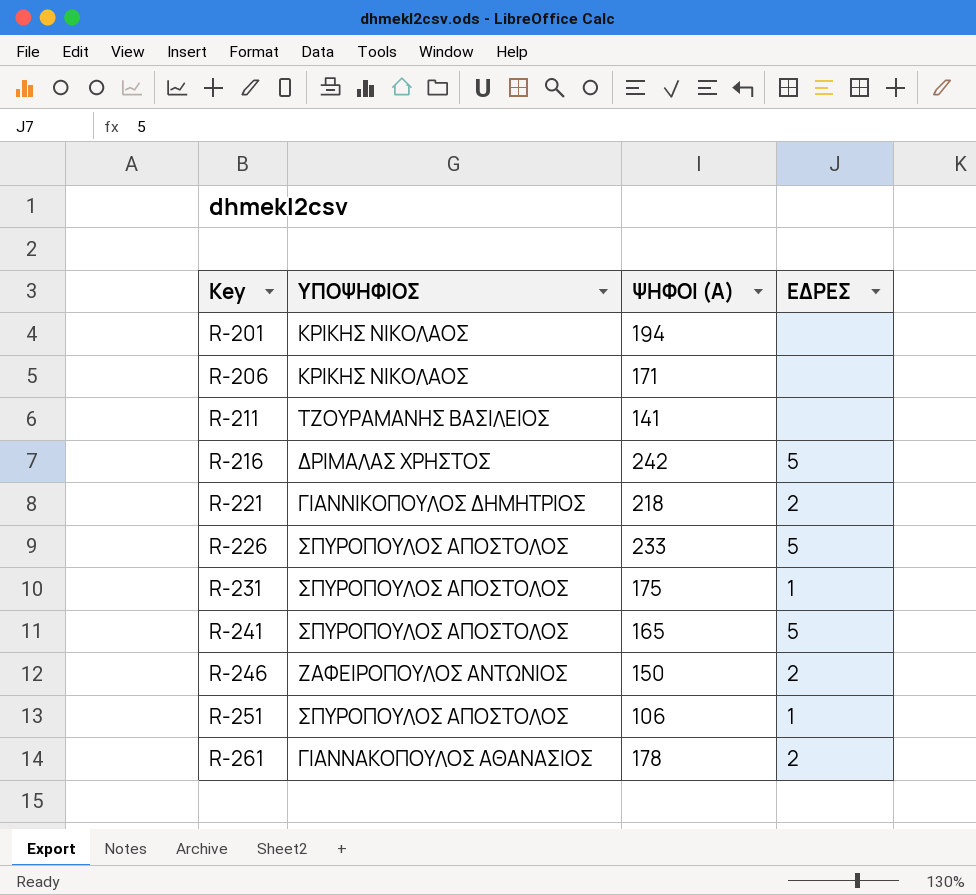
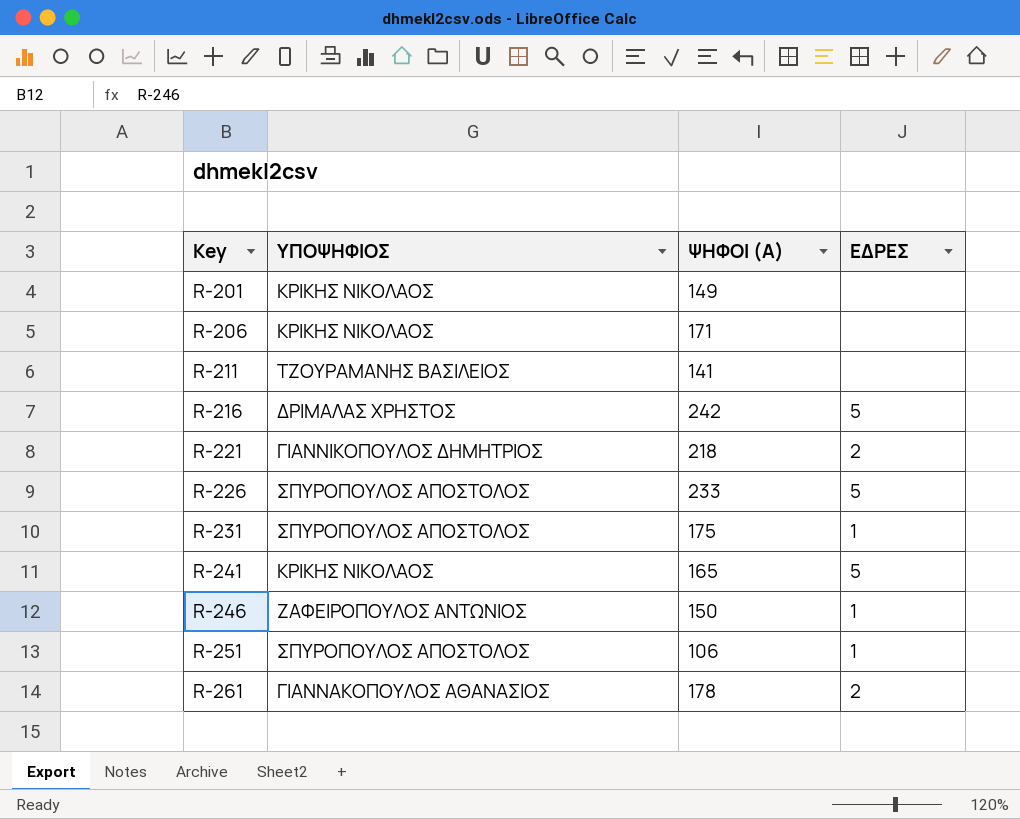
R-201 | ΨΗΦΟΙ (Α): 194 -> 149
R-241 | ΥΠΟΨΗΦΙΟΣ: ΣΠΥΡΟΠΟΥΛΟΣ ΑΠΟΣΤΟΛΟΣ -> ΚΡΙΚΗΣ ΝΙΚΟΛΑΟΣ
R-246 | ΕΔΡΕΣ: 2 -> 1

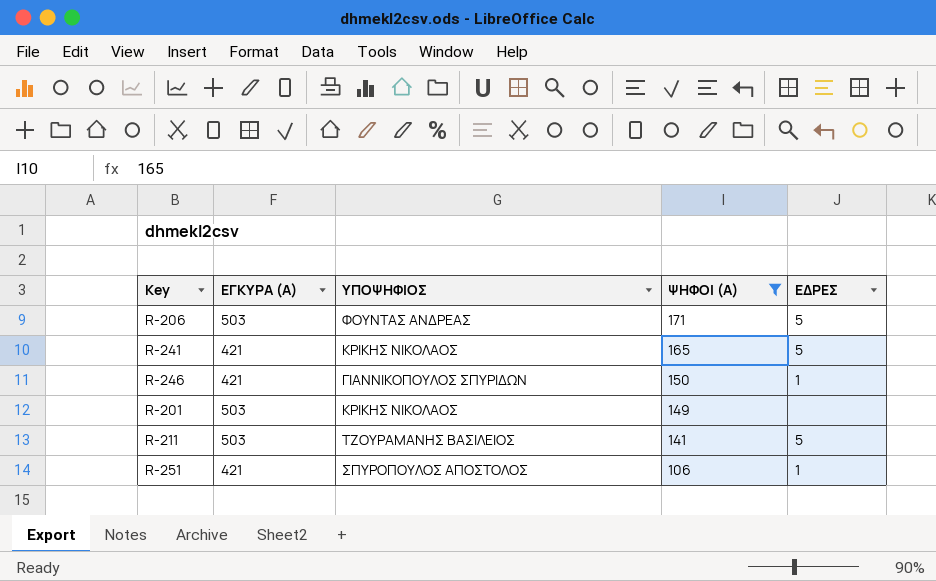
filter: none -> ΨΗΦΟΙ (Α) <= 171
row order: Key ascending -> ΨΗΦΟΙ (Α) descending
column ΕΓΚΥΡΑ (Α) | position: none -> 2
R-206 | ΥΠΟΨΗΦΙΟΣ: ΚΡΙΚΗΣ ΝΙΚΟΛΑΟΣ -> ΦΟΥΝΤΑΣ ΑΝΔΡΕΑΣ
R-206 | ΕΔΡΕΣ: none -> 5
R-246 | ΥΠΟΨΗΦΙΟΣ: ΖΑΦΕΙΡΟΠΟΥΛΟΣ ΑΝΤΩΝΙΟΣ -> ΓΙΑΝΝΙΚΟΠΟΥΛΟΣ ΣΠΥΡΙΔΩΝ
R-211 | ΕΔΡΕΣ: none -> 5

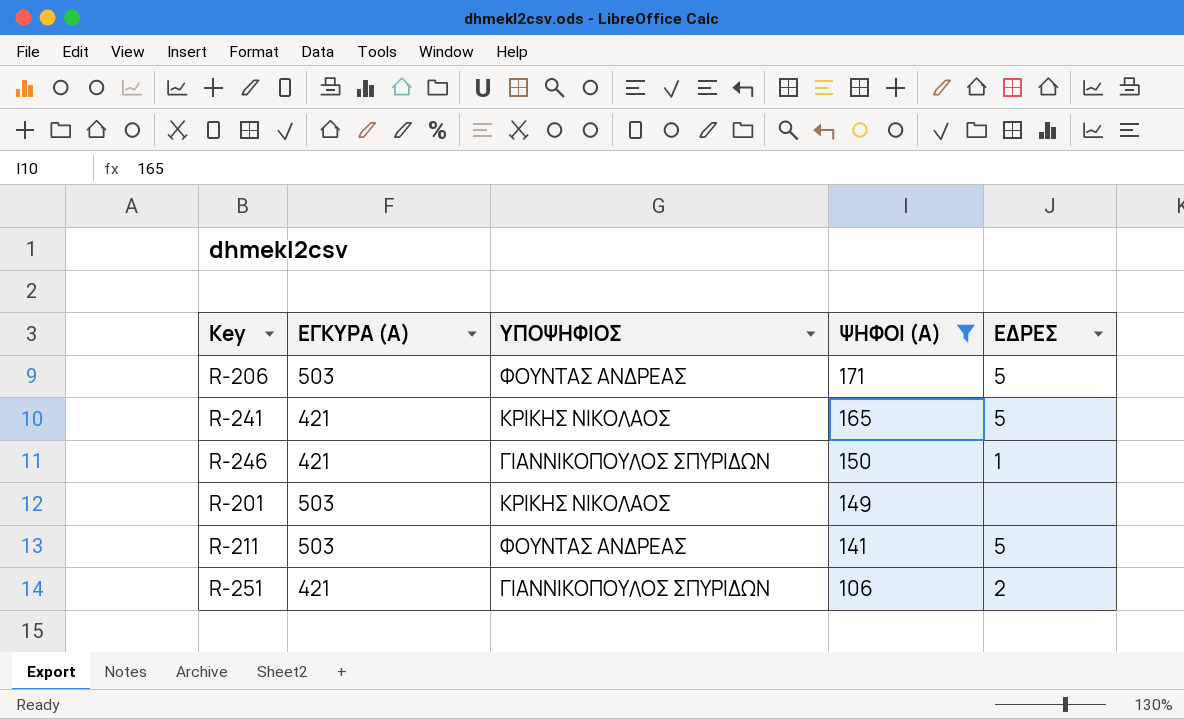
R-211 | ΥΠΟΨΗΦΙΟΣ: ΤΖΟΥΡΑΜΑΝΗΣ ΒΑΣΙΛΕΙΟΣ -> ΦΟΥΝΤΑΣ ΑΝΔΡΕΑΣ
R-251 | ΥΠΟΨΗΦΙΟΣ: ΣΠΥΡΟΠΟΥΛΟΣ ΑΠΟΣΤΟΛΟΣ -> ΓΙΑΝΝΙΚΟΠΟΥΛΟΣ ΣΠΥΡΙΔΩΝ
R-251 | ΕΔΡΕΣ: 1 -> 2

